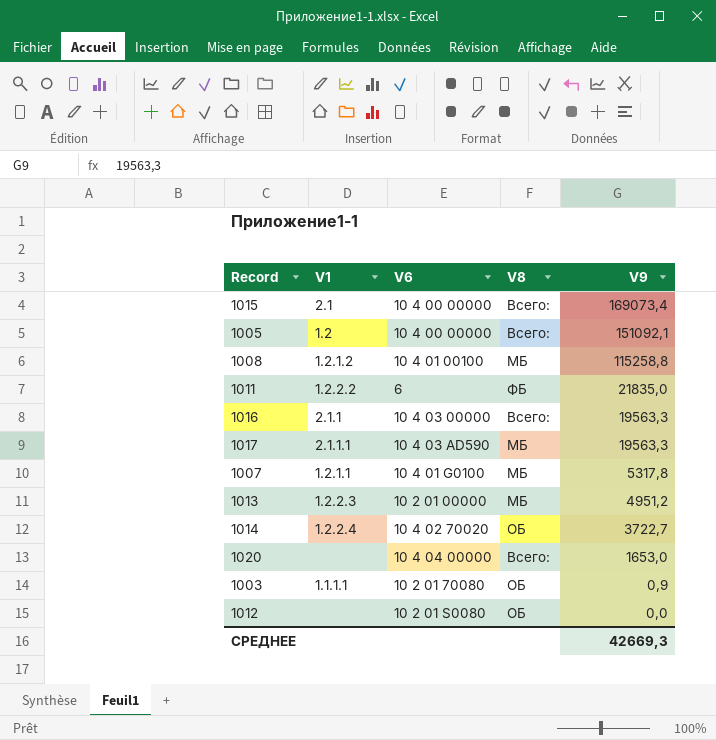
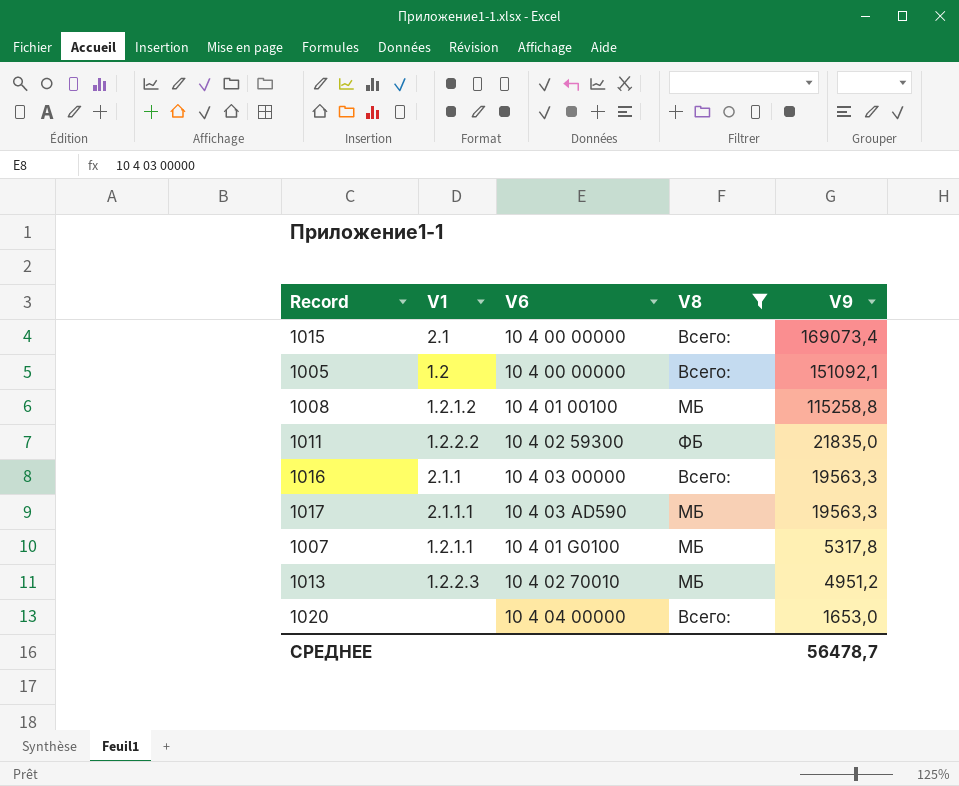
filter: none -> V8 != ОБ
1011 | V6: 6 -> 10 4 02 59300
1013 | V6: 10 2 01 00000 -> 10 4 02 70010
СРЕДНЕЕ | V9: 42669,3 -> 56478,7

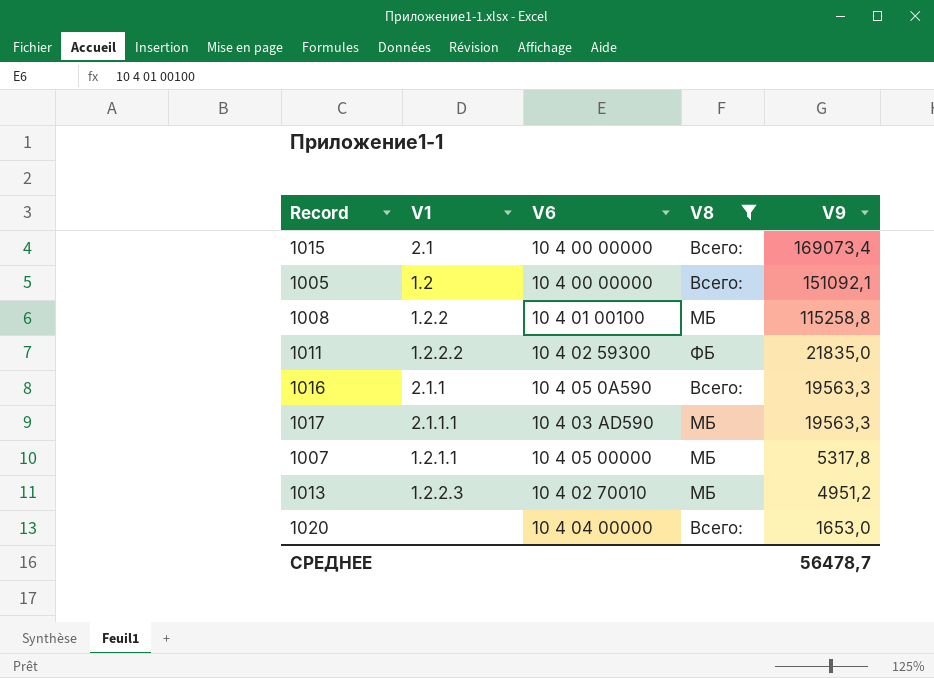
1008 | V1: 1.2.1.2 -> 1.2.2
1016 | V6: 10 4 03 00000 -> 10 4 05 0A590
1007 | V6: 10 4 01 G0100 -> 10 4 05 00000

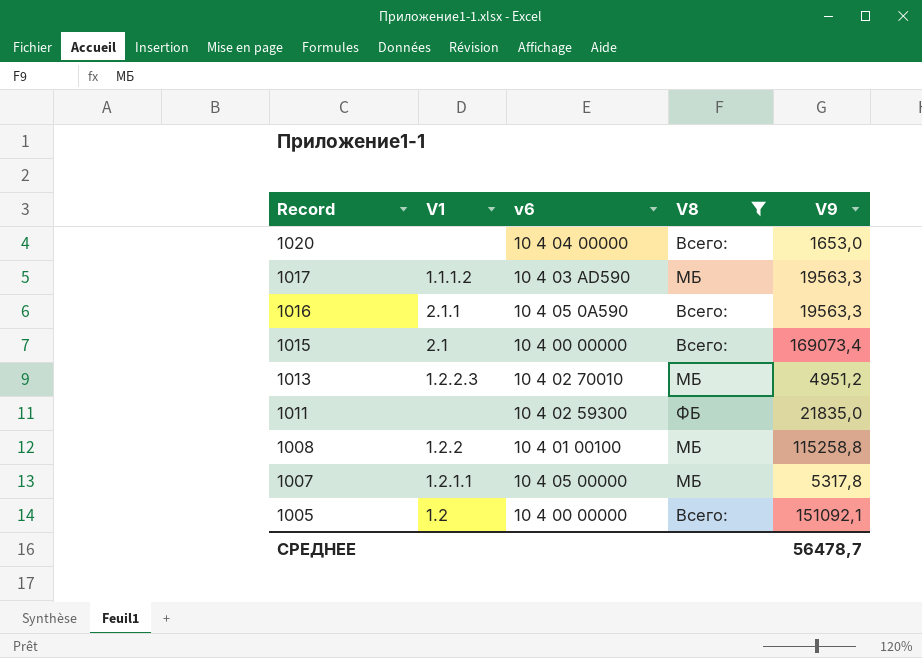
row order: V9 descending -> Record descending
column name: V6 -> v6
1017 | V1: 2.1.1.1 -> 1.1.1.2
1011 | V1: 1.2.2.2 -> none

